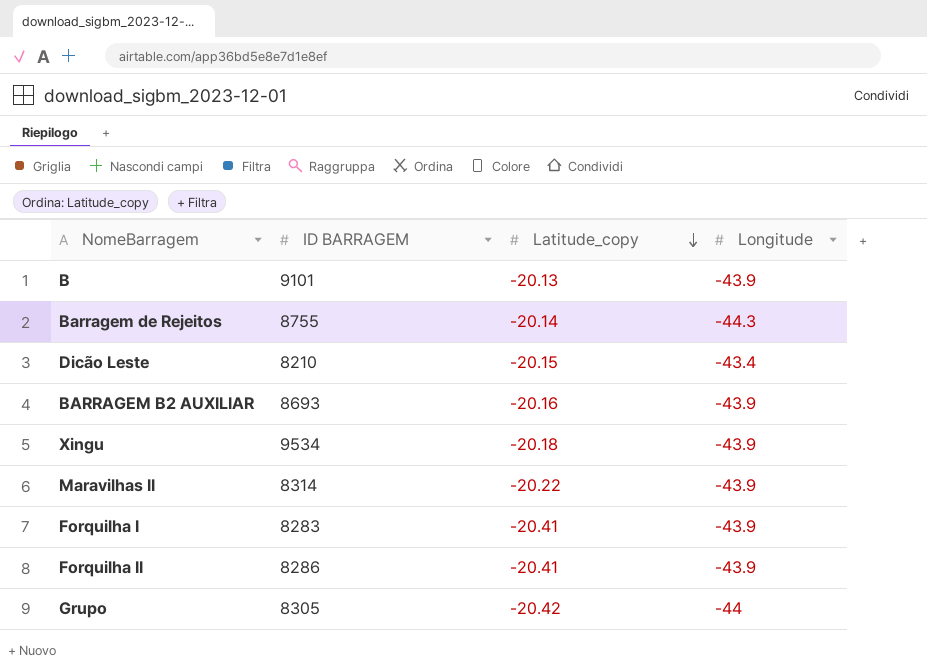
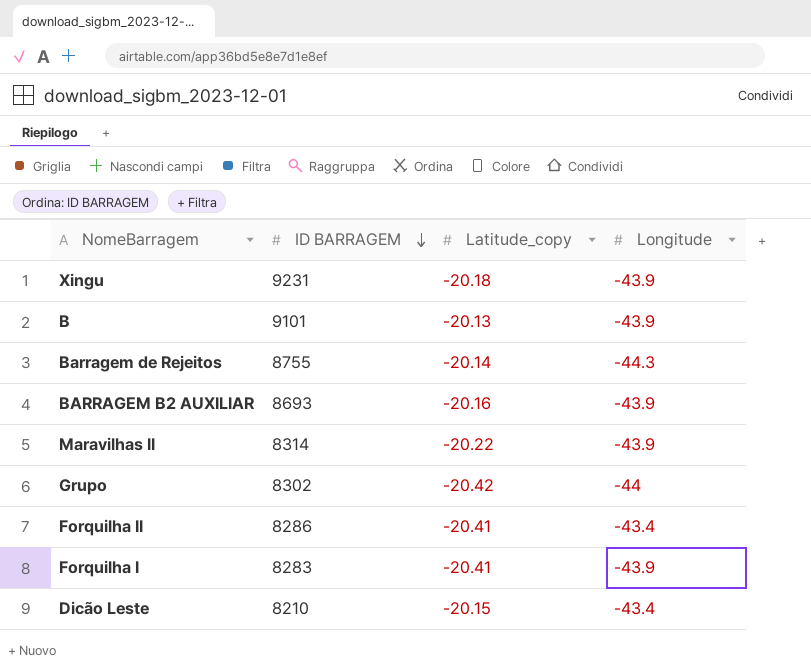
row order: Latitude_copy descending -> ID BARRAGEM descending
Xingu | ID BARRAGEM: 9534 -> 9231
Grupo | ID BARRAGEM: 8305 -> 8302
Forquilha II | Longitude: -43.9 -> -43.4

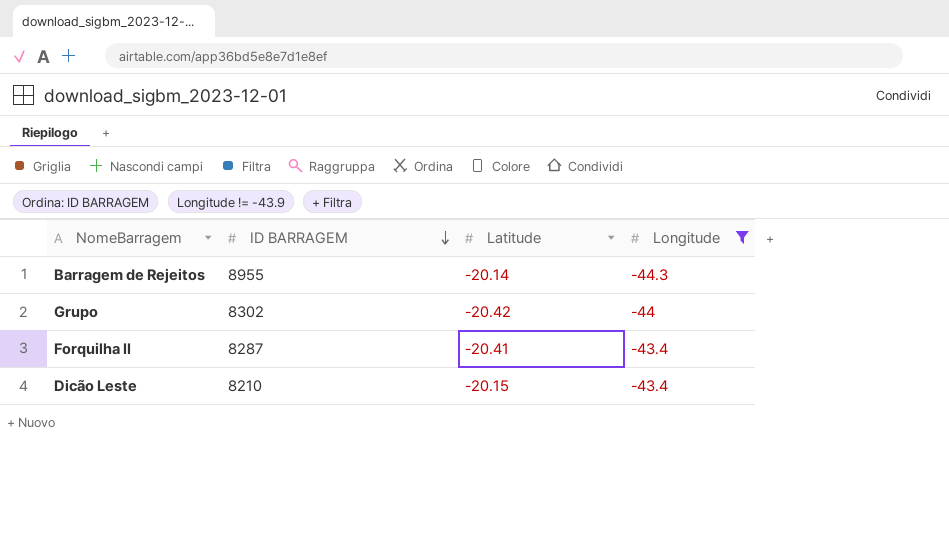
filter: none -> Longitude != -43.9
column name: Latitude_copy -> Latitude
Barragem de Rejeitos | ID BARRAGEM: 8755 -> 8955
Forquilha II | ID BARRAGEM: 8286 -> 8287

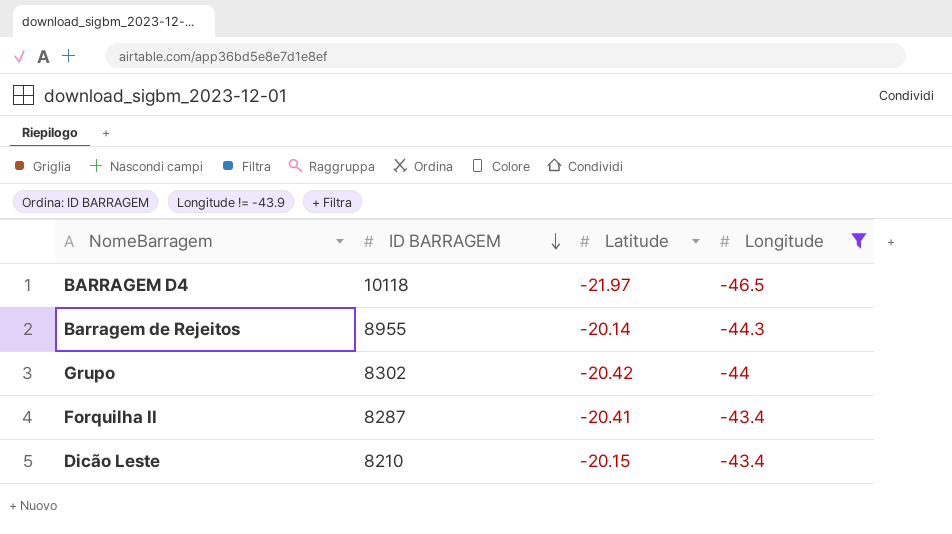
row BARRAGEM D4: none -> 10118 | -21.97 | -46.5

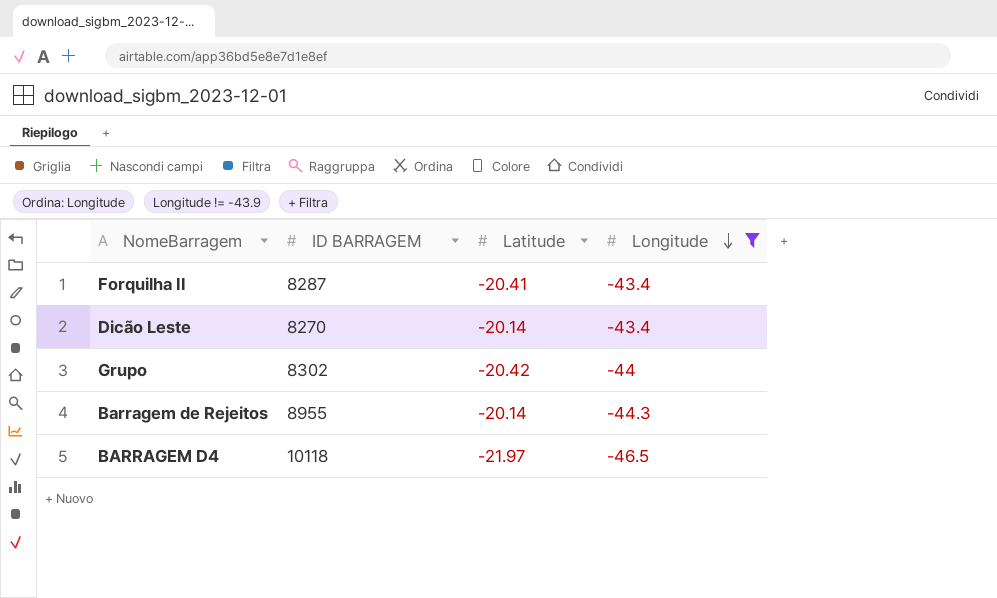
row order: ID BARRAGEM descending -> Longitude descending
Dicão Leste | ID BARRAGEM: 8210 -> 8270
Dicão Leste | Latitude: -20.15 -> -20.14

